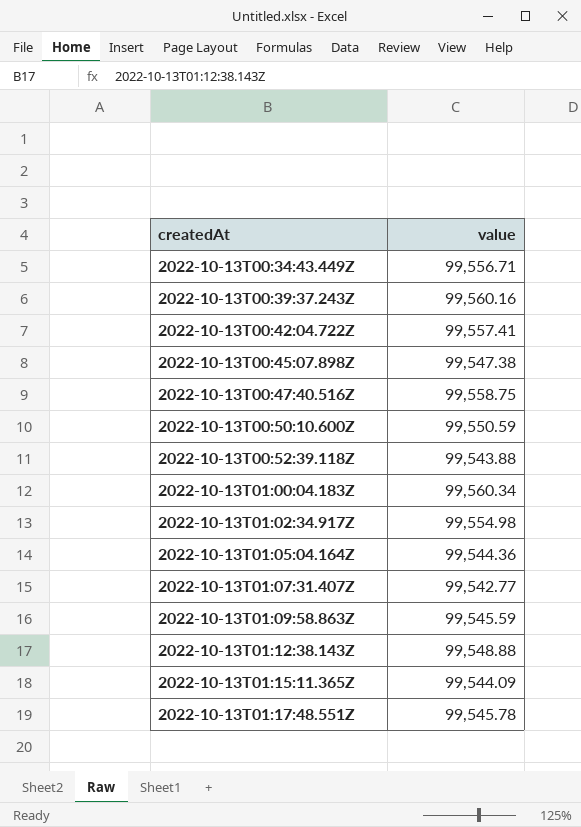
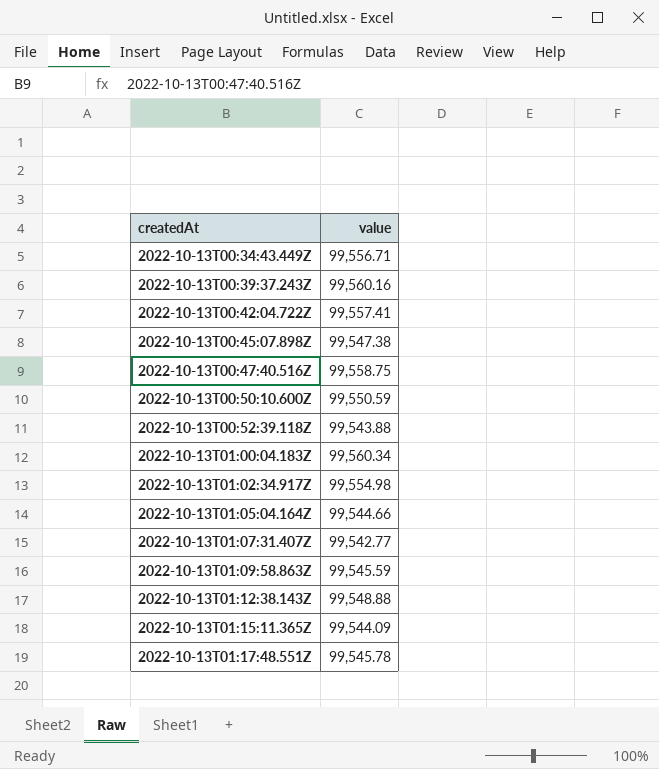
2022-10-13T01:05:04.164Z | value: 99,544.36 -> 99,544.66

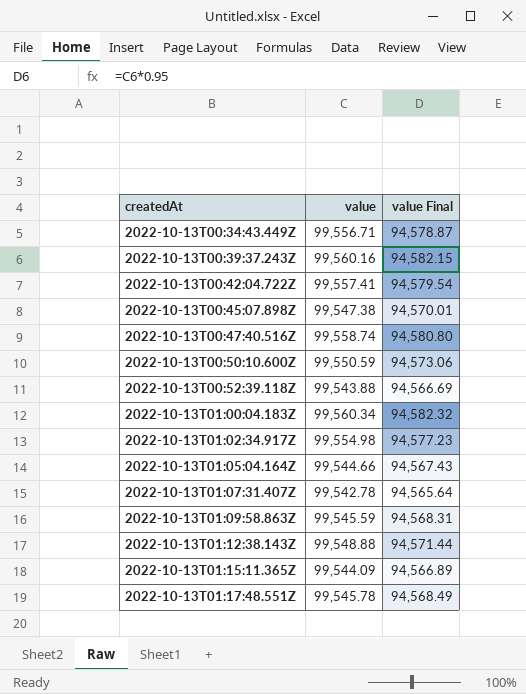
column value Final | formula: none -> [value] * 0.95
2022-10-13T00:47:40.516Z | value: 99,558.75 -> 99,558.74
2022-10-13T01:07:31.407Z | value: 99,542.77 -> 99,542.78

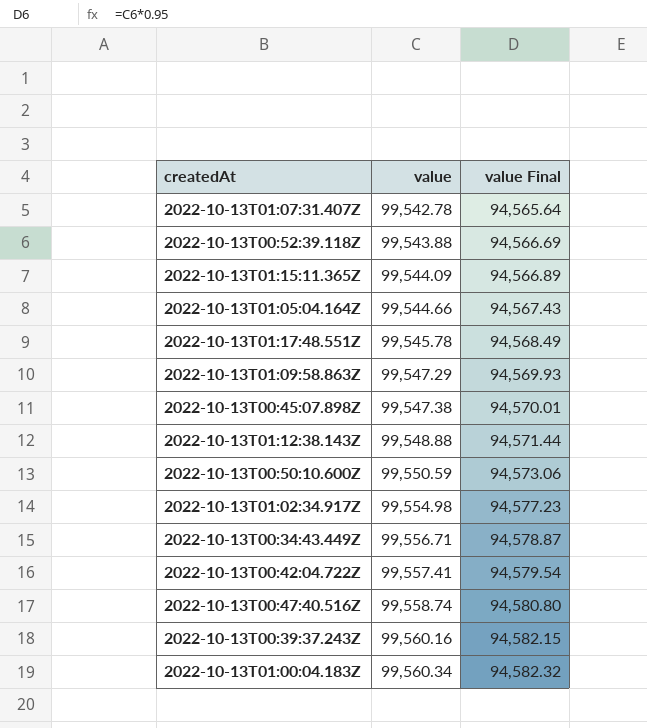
row order: createdAt ascending -> value ascending
2022-10-13T01:09:58.863Z | value: 99,545.59 -> 99,547.29
2022-10-13T01:09:58.863Z | value Final: 94,568.31 -> 94,569.93

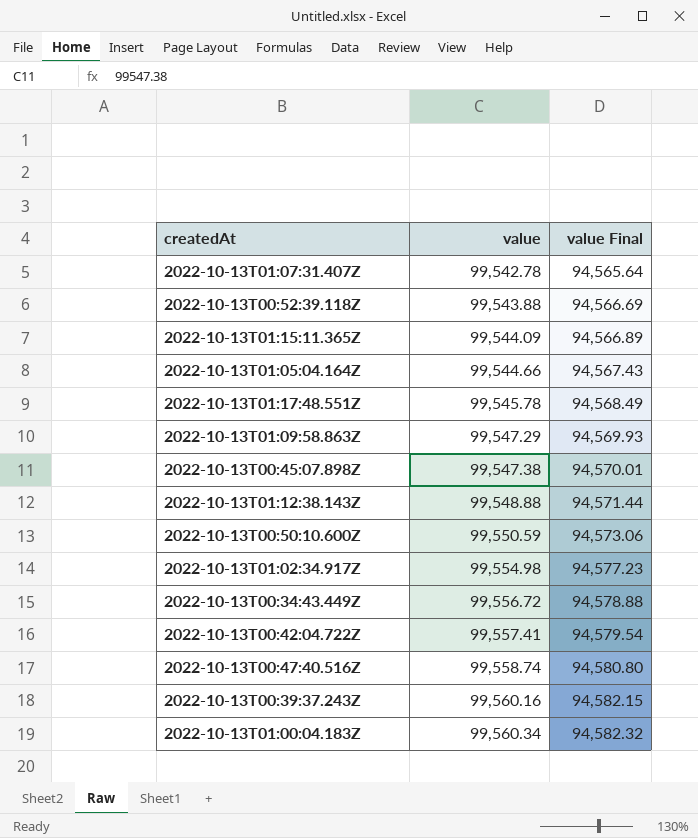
2022-10-13T00:34:43.449Z | value: 99,556.71 -> 99,556.72
2022-10-13T00:34:43.449Z | value Final: 94,578.87 -> 94,578.88

